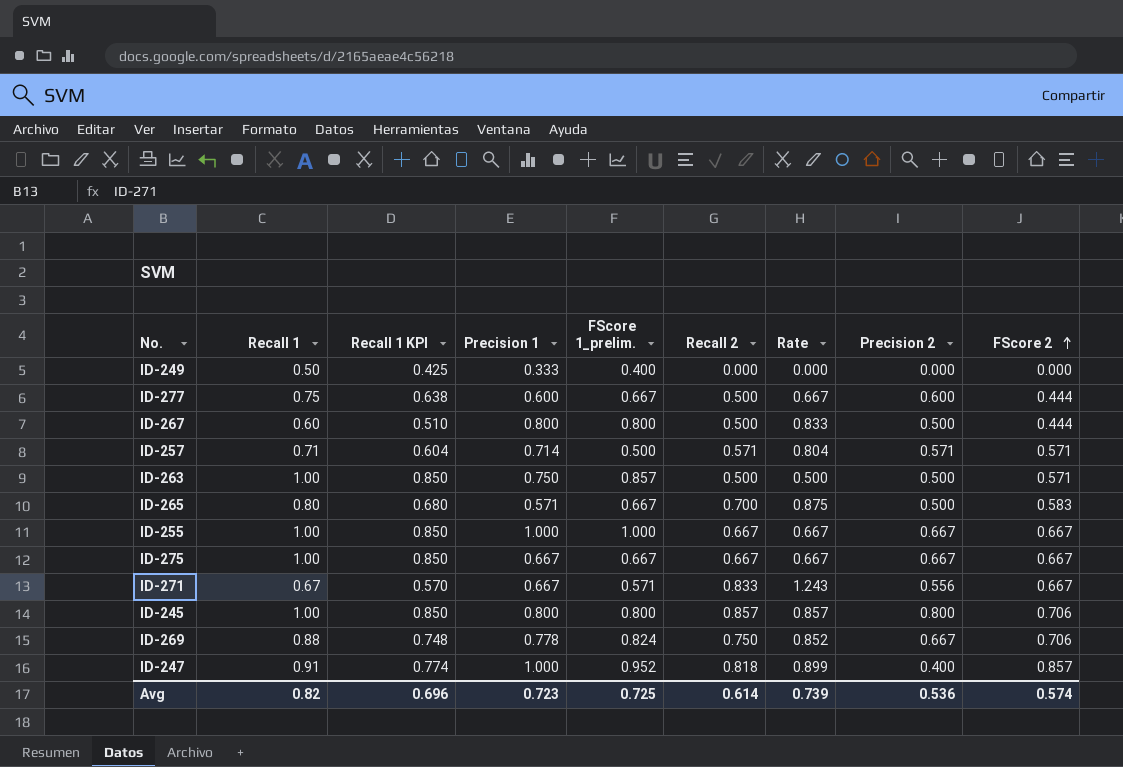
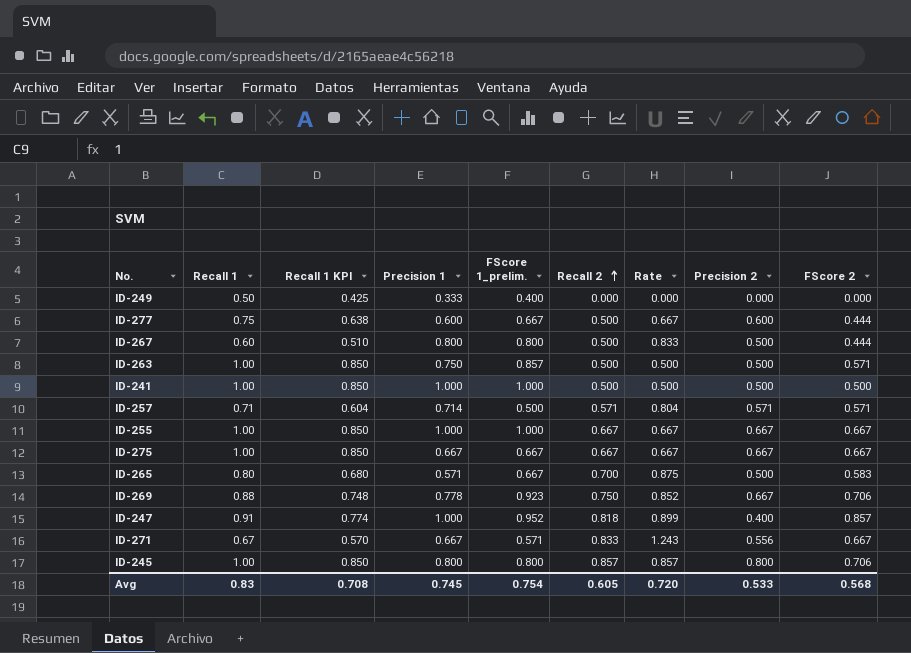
row order: FScore 2 ascending -> Recall 2 ascending
row ID-241: none -> 1.00 | 0.850 | 1.000 | 1.000 | 0.500 | 0.500 | 0.500 | 0.500
ID-269 | FScore 1_prelim.: 0.824 -> 0.923
Avg | Recall 1: 0.82 -> 0.83
Avg | Recall 1 KPI: 0.696 -> 0.708
Avg | Precision 1: 0.723 -> 0.745
Avg | FScore 1_prelim.: 0.725 -> 0.754
Avg | Recall 2: 0.614 -> 0.605
Avg | Rate: 0.739 -> 0.720
Avg | Precision 2: 0.536 -> 0.533
Avg | FScore 2: 0.574 -> 0.568

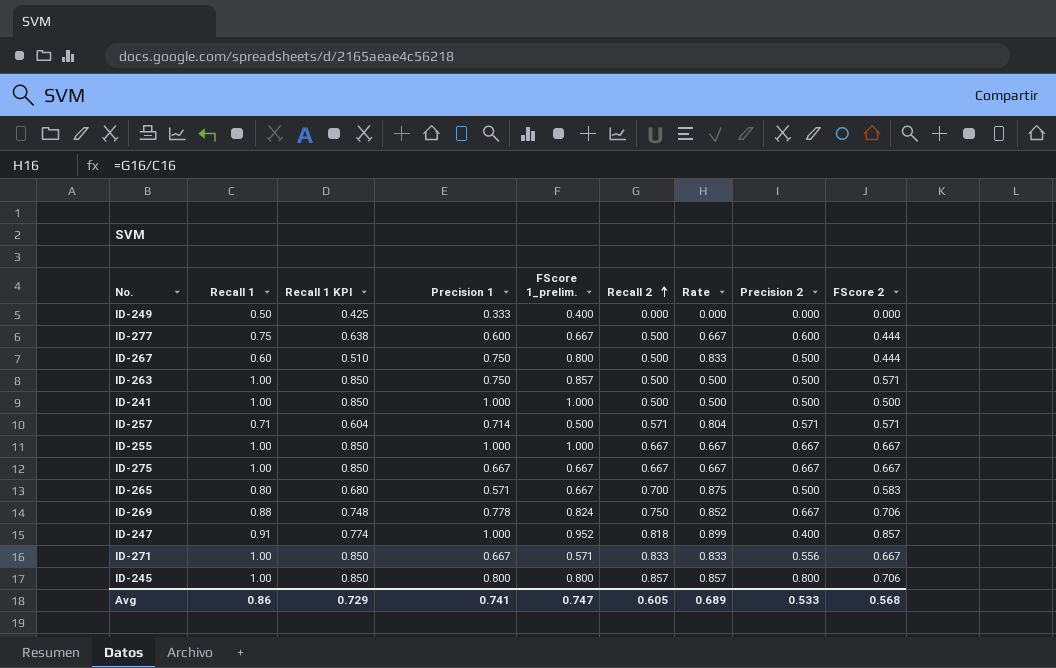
ID-267 | Precision 1: 0.800 -> 0.750
ID-269 | FScore 1_prelim.: 0.923 -> 0.824
ID-271 | Recall 1: 0.67 -> 1.00
ID-271 | Recall 1 KPI: 0.570 -> 0.850
ID-271 | Rate: 1.243 -> 0.833
Avg | Recall 1: 0.83 -> 0.86
Avg | Recall 1 KPI: 0.708 -> 0.729
Avg | Precision 1: 0.745 -> 0.741
Avg | FScore 1_prelim.: 0.754 -> 0.747
Avg | Rate: 0.720 -> 0.689

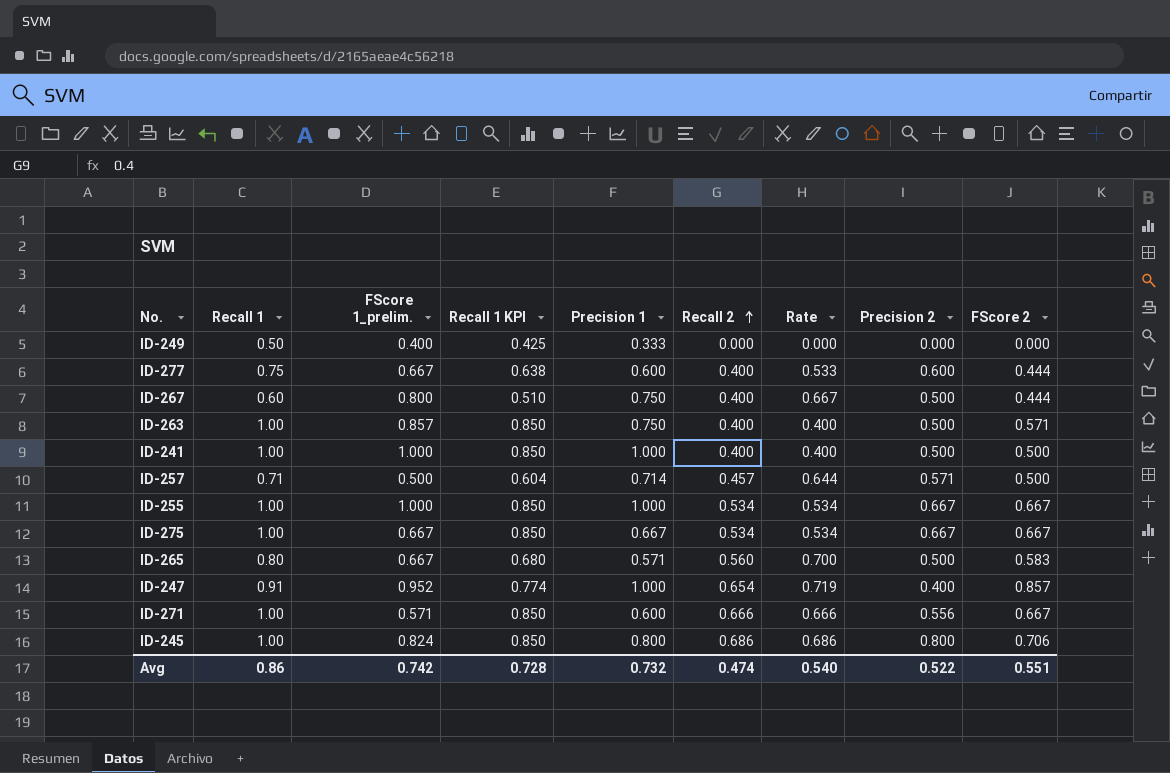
column FScore 1_prelim. | position: 5 -> 3
row ID-269: 0.88 | 0.748 | 0.778 | 0.824 | 0.750 | 0.852 | 0.667 | 0.706 -> none
ID-277 | Recall 2: 0.500 -> 0.400
ID-277 | Rate: 0.667 -> 0.533
ID-267 | Recall 2: 0.500 -> 0.400
ID-267 | Rate: 0.833 -> 0.667
ID-263 | Recall 2: 0.500 -> 0.400
ID-263 | Rate: 0.500 -> 0.400
ID-241 | Recall 2: 0.500 -> 0.400
ID-241 | Rate: 0.500 -> 0.400
ID-257 | Recall 2: 0.571 -> 0.457
ID-257 | Rate: 0.804 -> 0.644
ID-257 | FScore 2: 0.571 -> 0.500
ID-255 | Recall 2: 0.667 -> 0.534
ID-255 | Rate: 0.667 -> 0.534
ID-275 | Recall 2: 0.667 -> 0.534
ID-275 | Rate: 0.667 -> 0.534
ID-265 | Recall 2: 0.700 -> 0.560
ID-265 | Rate: 0.875 -> 0.700
ID-247 | Recall 2: 0.818 -> 0.654
ID-247 | Rate: 0.899 -> 0.719
ID-271 | Precision 1: 0.667 -> 0.600
ID-271 | Recall 2: 0.833 -> 0.666
ID-271 | Rate: 0.833 -> 0.666
ID-245 | FScore 1_prelim.: 0.800 -> 0.824
ID-245 | Recall 2: 0.857 -> 0.686
ID-245 | Rate: 0.857 -> 0.686
Avg | FScore 1_prelim.: 0.747 -> 0.742
Avg | Recall 1 KPI: 0.729 -> 0.728
Avg | Precision 1: 0.741 -> 0.732
Avg | Recall 2: 0.605 -> 0.474
Avg | Rate: 0.689 -> 0.540
Avg | Precision 2: 0.533 -> 0.522
Avg | FScore 2: 0.568 -> 0.551

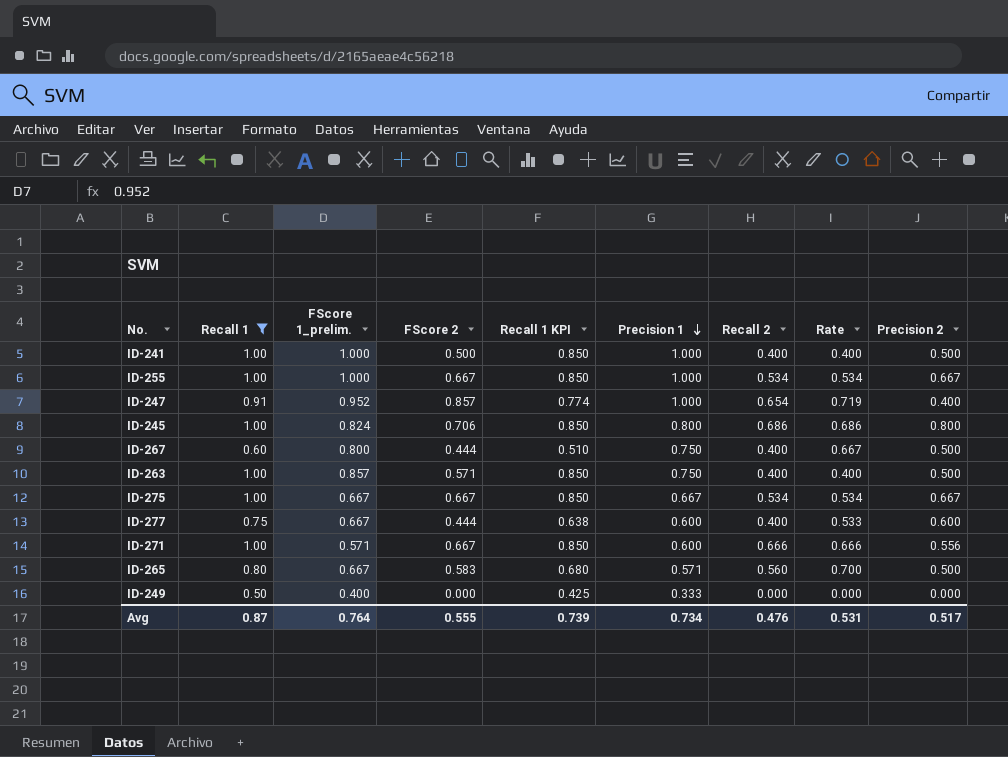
filter: none -> Recall 1 != 0.71
row order: Recall 2 ascending -> Precision 1 descending
column FScore 2 | position: 9 -> 4
Avg | Recall 1: 0.86 -> 0.87
Avg | FScore 1_prelim.: 0.742 -> 0.764
Avg | FScore 2: 0.551 -> 0.555
Avg | Recall 1 KPI: 0.728 -> 0.739
Avg | Precision 1: 0.732 -> 0.734
Avg | Recall 2: 0.474 -> 0.476
Avg | Rate: 0.540 -> 0.531
Avg | Precision 2: 0.522 -> 0.517

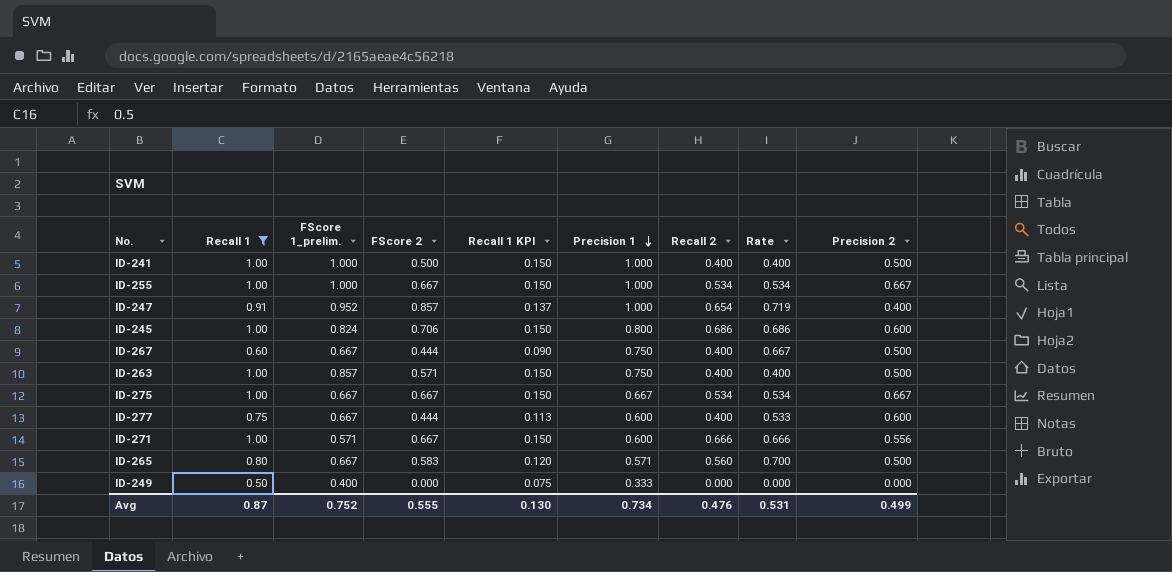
column Recall 1 KPI | formula: [Recall 1] * 0.85 -> [Recall 1] * 0.15
ID-245 | Precision 2: 0.800 -> 0.600
ID-267 | FScore 1_prelim.: 0.800 -> 0.667
Avg | FScore 1_prelim.: 0.764 -> 0.752
Avg | Recall 1 KPI: 0.739 -> 0.130
Avg | Precision 2: 0.517 -> 0.499

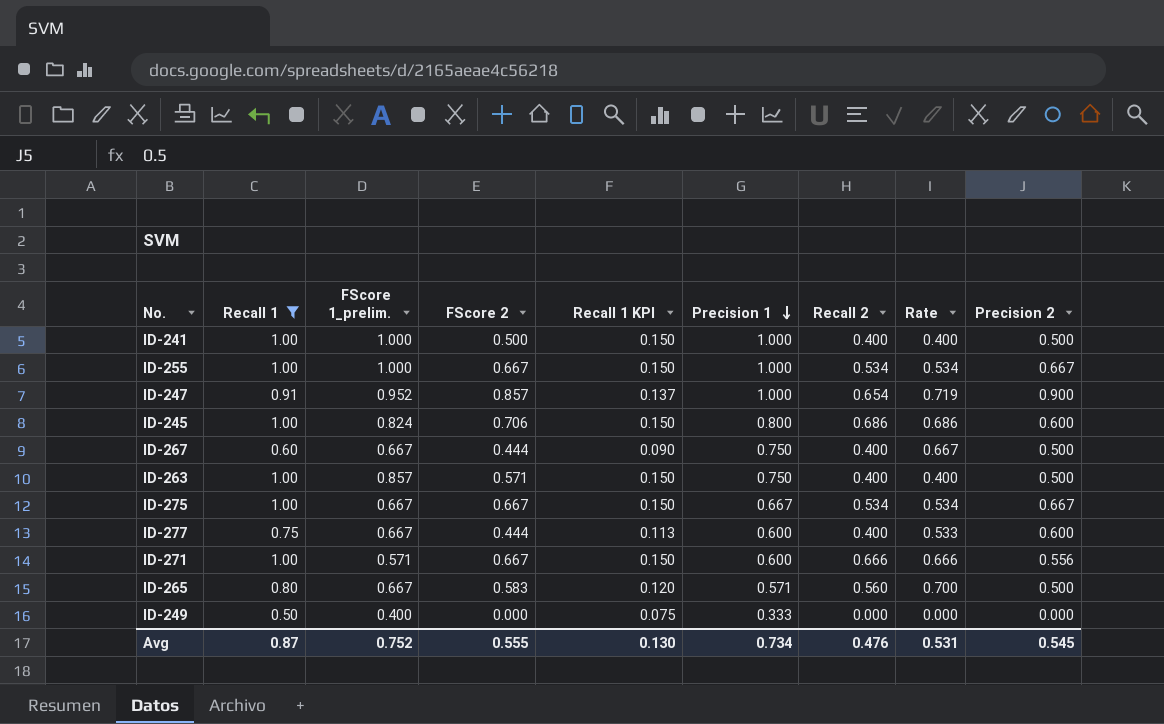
ID-247 | Precision 2: 0.400 -> 0.900
Avg | Precision 2: 0.499 -> 0.545

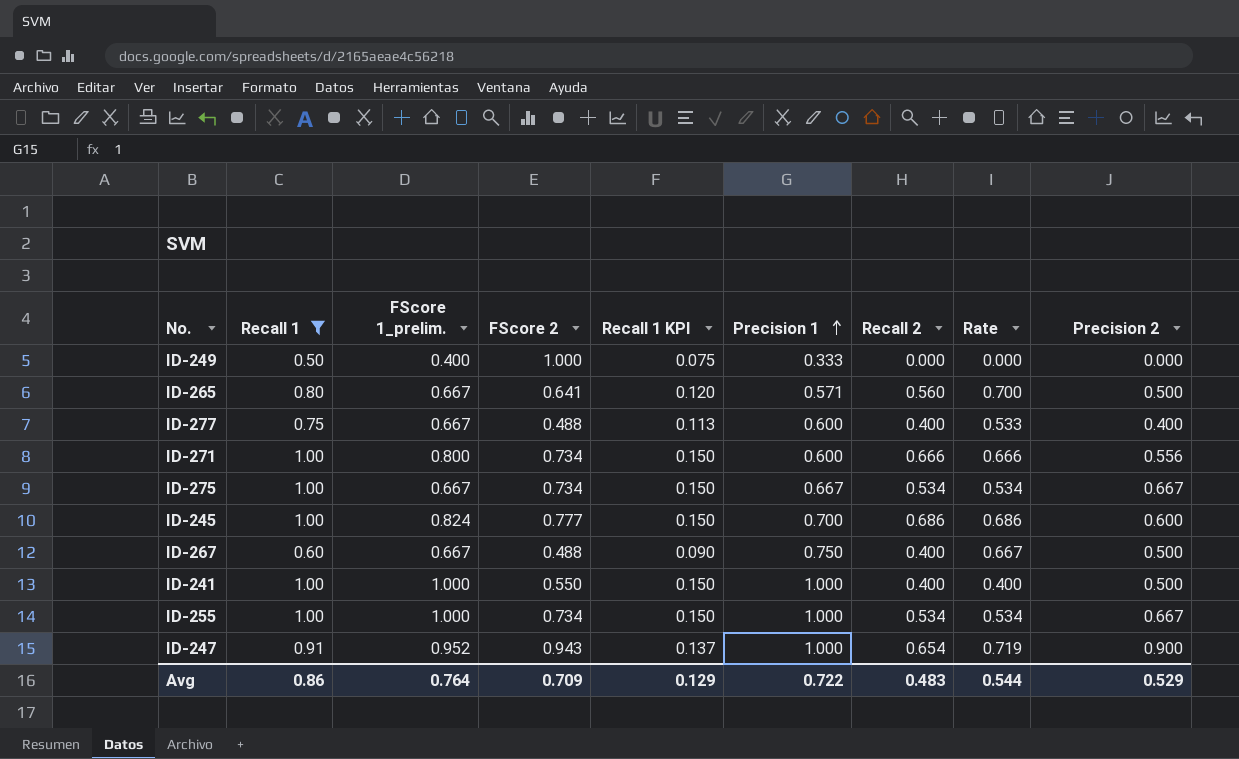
row order: Precision 1 descending -> Precision 1 ascending
row ID-263: 1.00 | 0.857 | 0.571 | 0.150 | 0.750 | 0.400 | 0.400 | 0.500 -> none
ID-249 | FScore 2: 0.000 -> 1.000
ID-265 | FScore 2: 0.583 -> 0.641
ID-277 | FScore 2: 0.444 -> 0.488
ID-277 | Precision 2: 0.600 -> 0.400
ID-271 | FScore 1_prelim.: 0.571 -> 0.800
ID-271 | FScore 2: 0.667 -> 0.734
ID-275 | FScore 2: 0.667 -> 0.734
ID-245 | FScore 2: 0.706 -> 0.777
ID-245 | Precision 1: 0.800 -> 0.700
ID-267 | FScore 2: 0.444 -> 0.488
ID-241 | FScore 2: 0.500 -> 0.550
ID-255 | FScore 2: 0.667 -> 0.734
ID-247 | FScore 2: 0.857 -> 0.943
Avg | Recall 1: 0.87 -> 0.86
Avg | FScore 1_prelim.: 0.752 -> 0.764
Avg | FScore 2: 0.555 -> 0.709
Avg | Recall 1 KPI: 0.130 -> 0.129
Avg | Precision 1: 0.734 -> 0.722
Avg | Recall 2: 0.476 -> 0.483
Avg | Rate: 0.531 -> 0.544
Avg | Precision 2: 0.545 -> 0.529

